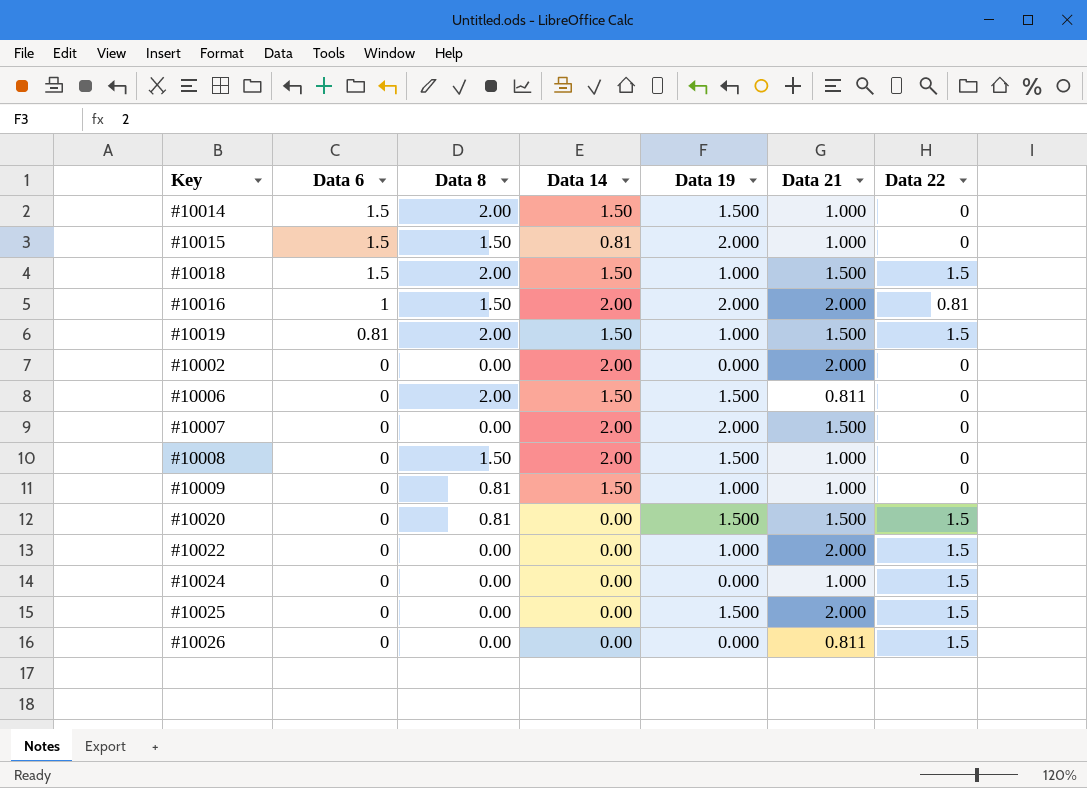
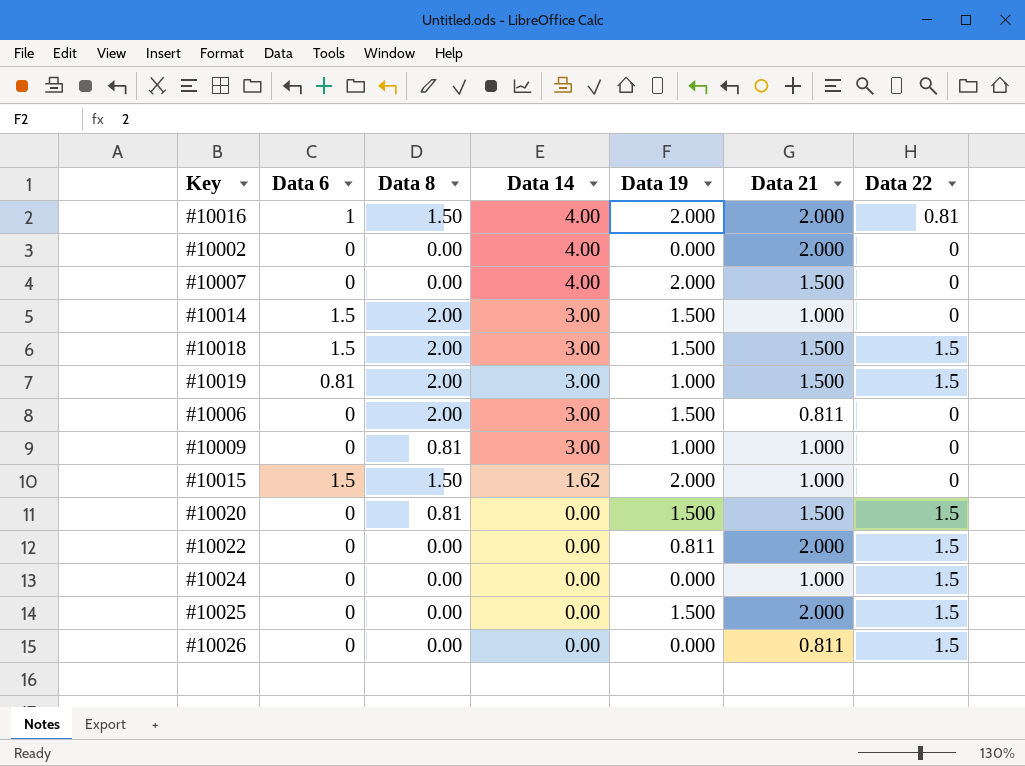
row order: Data 6 descending -> Data 14 descending
row #10008: 0 | 1.50 | 2.00 | 1.500 | 1.000 | 0 -> none
#10016 | Data 14: 2.00 -> 4.00
#10002 | Data 14: 2.00 -> 4.00
#10007 | Data 14: 2.00 -> 4.00
#10014 | Data 14: 1.50 -> 3.00
#10018 | Data 14: 1.50 -> 3.00
#10018 | Data 19: 1.000 -> 1.500
#10019 | Data 14: 1.50 -> 3.00
#10006 | Data 14: 1.50 -> 3.00
#10009 | Data 14: 1.50 -> 3.00
#10015 | Data 14: 0.81 -> 1.62
#10022 | Data 19: 1.000 -> 0.811

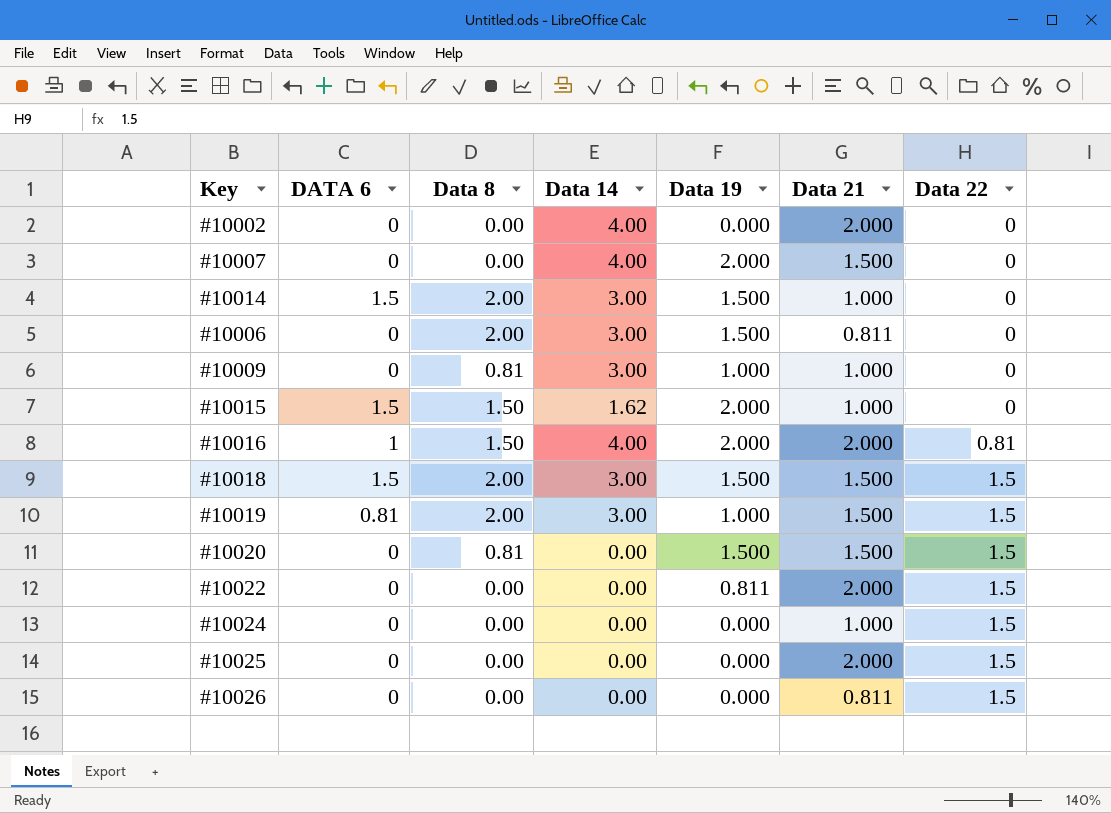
row order: Data 14 descending -> Data 22 ascending
column name: Data 6 -> DATA 6
#10025 | Data 19: 1.500 -> 0.000

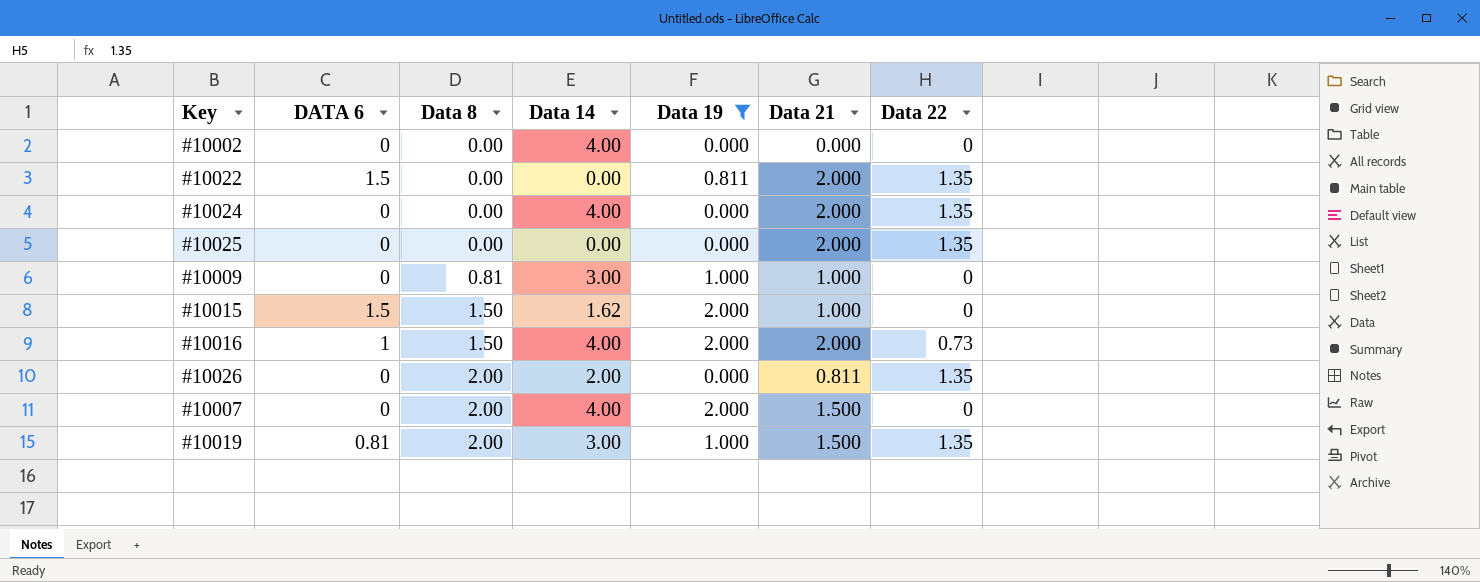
filter: none -> Data 19 != 1.500
row order: Data 22 ascending -> Data 8 ascending
#10002 | Data 21: 2.000 -> 0.000
#10022 | DATA 6: 0 -> 1.5
#10022 | Data 22: 1.5 -> 1.35
#10024 | Data 14: 0.00 -> 4.00
#10024 | Data 21: 1.000 -> 2.000
#10024 | Data 22: 1.5 -> 1.35
#10025 | Data 22: 1.5 -> 1.35
#10016 | Data 22: 0.81 -> 0.73
#10026 | Data 8: 0.00 -> 2.00
#10026 | Data 14: 0.00 -> 2.00
#10026 | Data 22: 1.5 -> 1.35
#10007 | Data 8: 0.00 -> 2.00
#10019 | Data 22: 1.5 -> 1.35

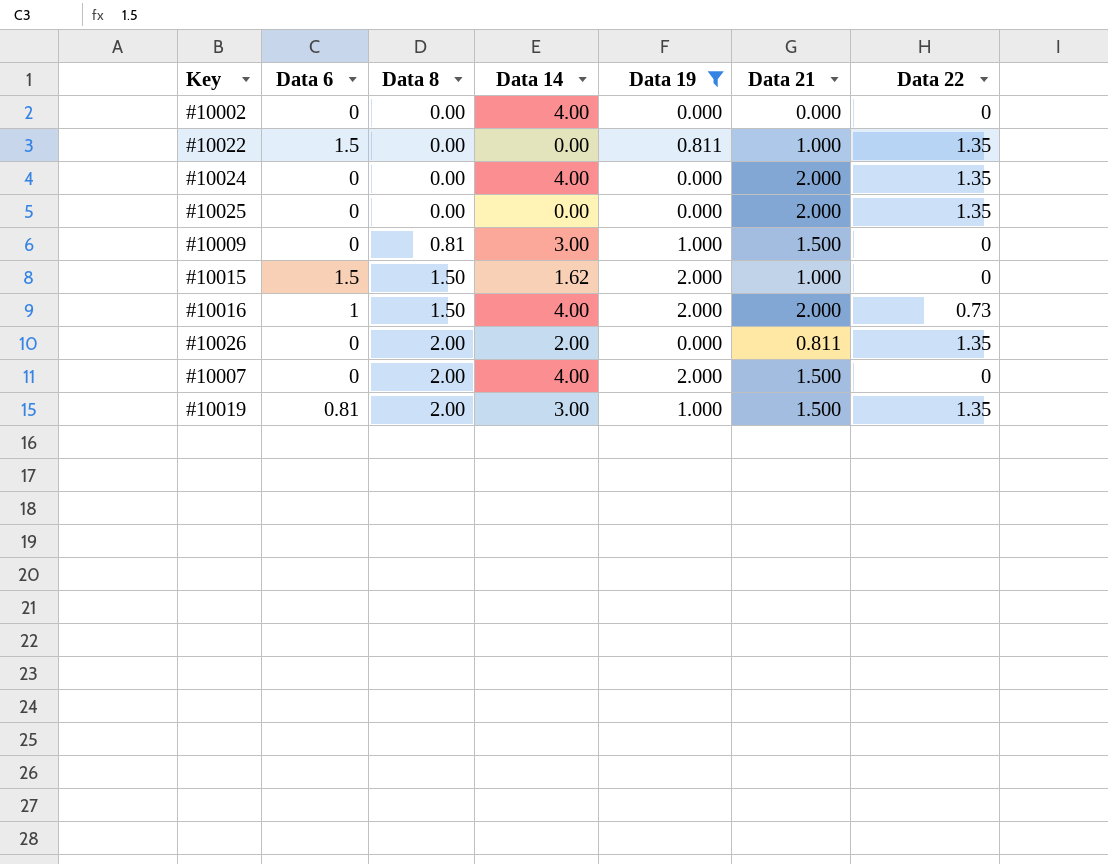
column name: DATA 6 -> Data 6
#10022 | Data 21: 2.000 -> 1.000
#10009 | Data 21: 1.000 -> 1.500

